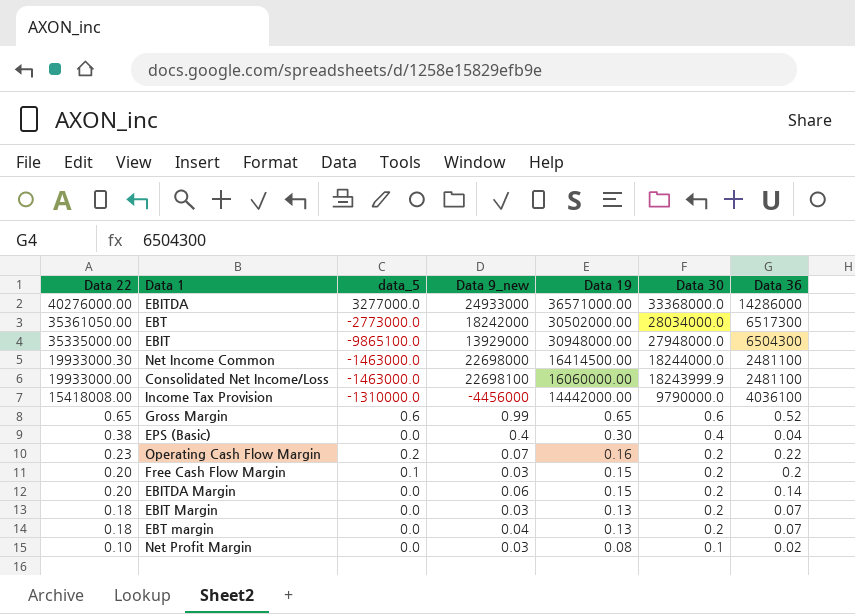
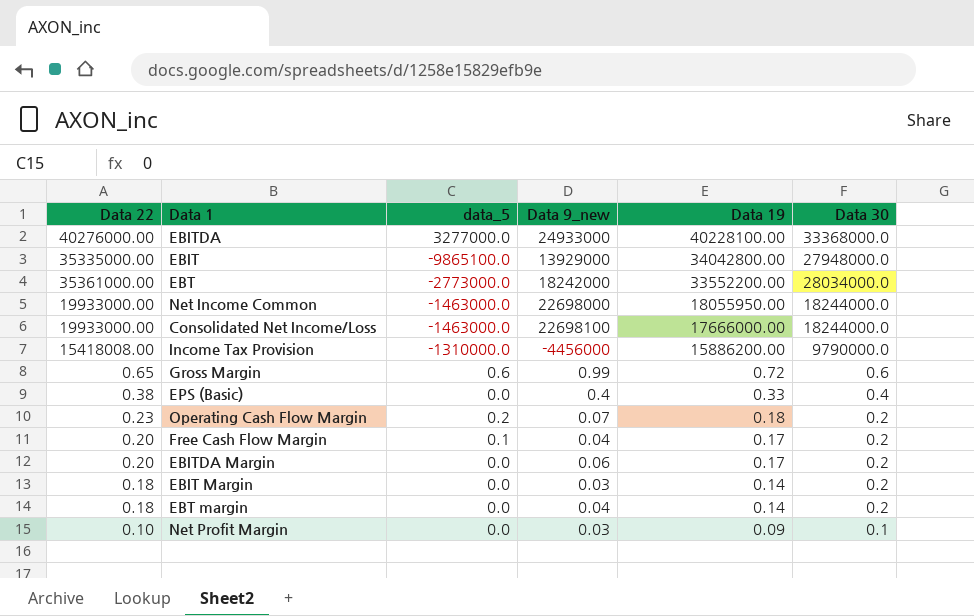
row order: Data 22 descending -> Data 19 descending
column Data 36 | position: 7 -> none
EBITDA | Data 19: 36571000.00 -> 40228100.00
EBIT | Data 19: 30948000.00 -> 34042800.00
EBT | Data 22: 35361050.00 -> 35361000.00
EBT | Data 19: 30502000.00 -> 33552200.00
Net Income Common | Data 22: 19933000.30 -> 19933000.00
Net Income Common | Data 19: 16414500.00 -> 18055950.00
Consolidated Net Income/Loss | Data 19: 16060000.00 -> 17666000.00
Consolidated Net Income/Loss | Data 30: 18243999.9 -> 18244000.0
Income Tax Provision | Data 19: 14442000.00 -> 15886200.00
Gross Margin | Data 19: 0.65 -> 0.72
EPS (Basic) | Data 19: 0.30 -> 0.33
Operating Cash Flow Margin | Data 19: 0.16 -> 0.18
Free Cash Flow Margin | Data 9_new: 0.03 -> 0.04
Free Cash Flow Margin | Data 19: 0.15 -> 0.17
EBITDA Margin | Data 19: 0.15 -> 0.17
EBIT Margin | Data 19: 0.13 -> 0.14
EBT margin | Data 19: 0.13 -> 0.14
Net Profit Margin | Data 19: 0.08 -> 0.09

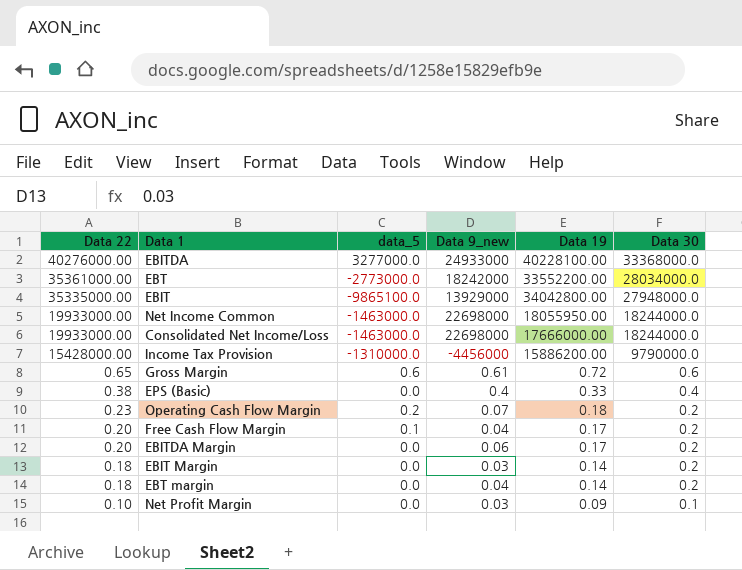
row order: Data 19 descending -> Data 22 descending
Consolidated Net Income/Loss | Data 9_new: 22698100 -> 22698000
Income Tax Provision | Data 22: 15418008.00 -> 15428000.00
Gross Margin | Data 9_new: 0.99 -> 0.61

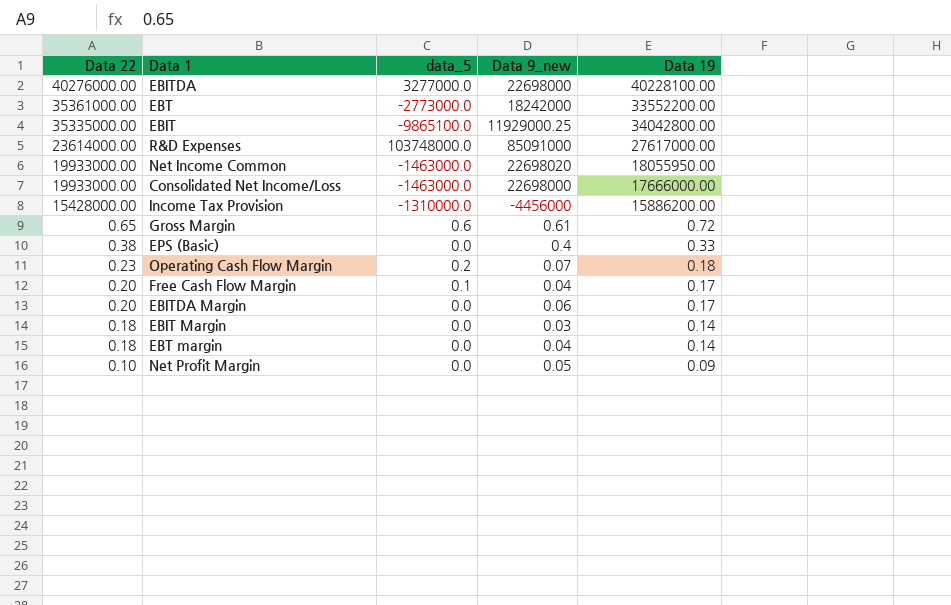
column Data 30 | position: 6 -> none
EBITDA | Data 9_new: 24933000 -> 22698000
EBIT | Data 9_new: 13929000 -> 11929000.25
row R&D Expenses: none -> 23614000.00 | 103748000.0 | 85091000 | 27617000.00
Net Income Common | Data 9_new: 22698000 -> 22698020
Net Profit Margin | Data 9_new: 0.03 -> 0.05

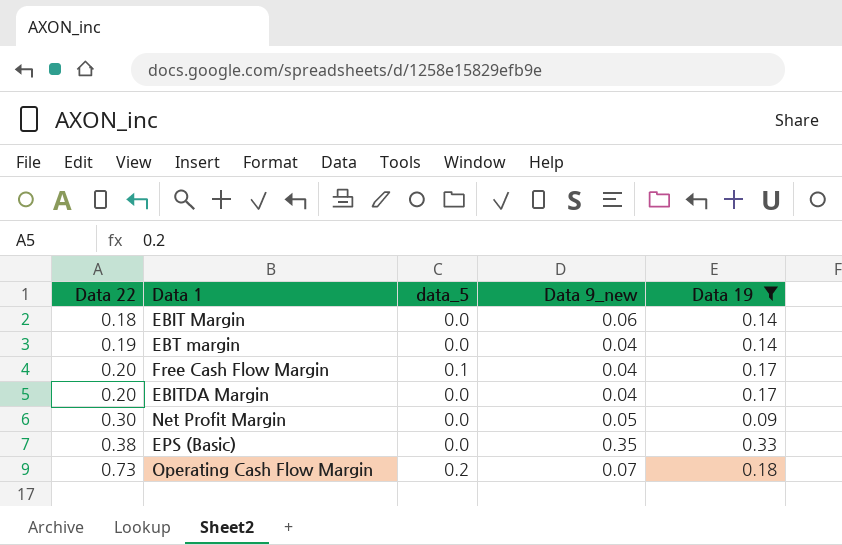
filter: none -> Data 19 <= 0.33
row order: Data 22 descending -> Data 22 ascending
EBIT Margin | Data 9_new: 0.03 -> 0.06
EBT margin | Data 22: 0.18 -> 0.19
EBITDA Margin | Data 9_new: 0.06 -> 0.04
Net Profit Margin | Data 22: 0.10 -> 0.30
EPS (Basic) | Data 9_new: 0.4 -> 0.35
Operating Cash Flow Margin | Data 22: 0.23 -> 0.73

